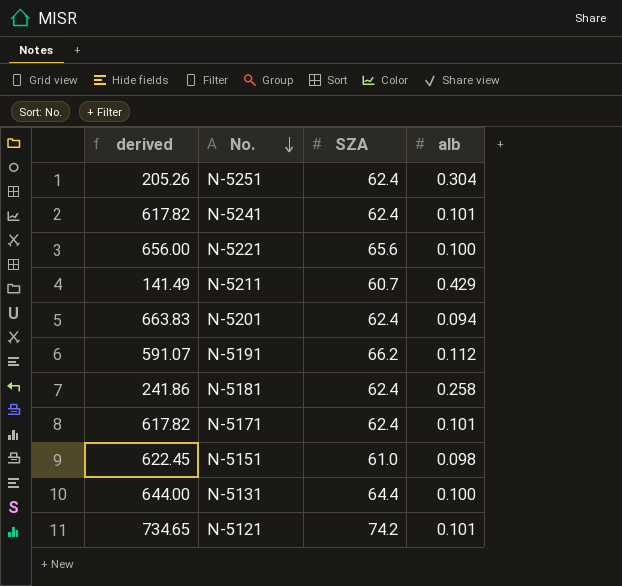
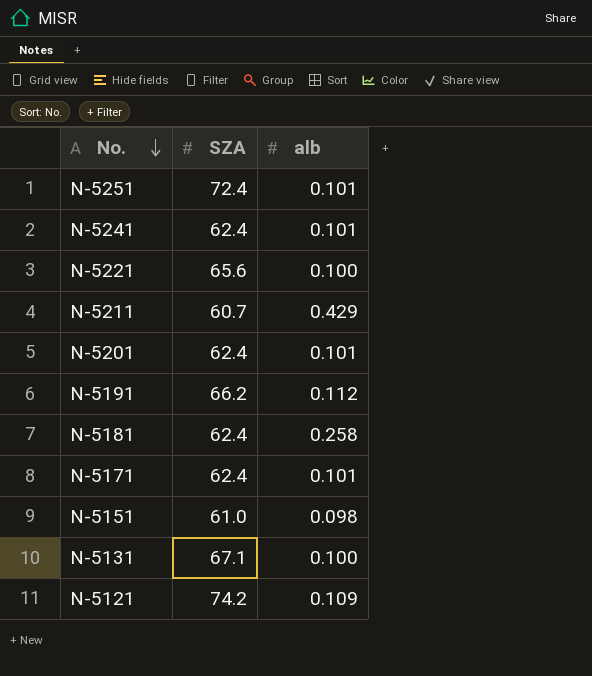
column derived | formula: [SZA] / [alb] -> none
N-5251 | SZA: 62.4 -> 72.4
N-5251 | alb: 0.304 -> 0.101
N-5201 | alb: 0.094 -> 0.101
N-5131 | SZA: 64.4 -> 67.1
N-5121 | alb: 0.101 -> 0.109

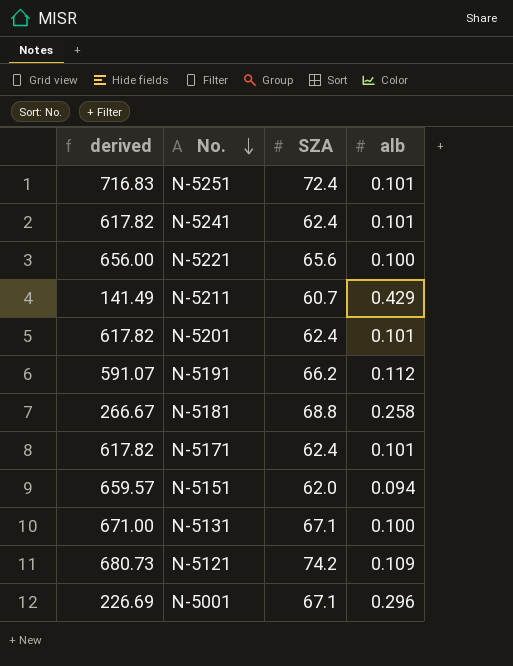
column derived | formula: none -> [SZA] / [alb]
N-5181 | SZA: 62.4 -> 68.8
N-5151 | SZA: 61.0 -> 62.0
N-5151 | alb: 0.098 -> 0.094
row N-5001: none -> 226.69 | 67.1 | 0.296

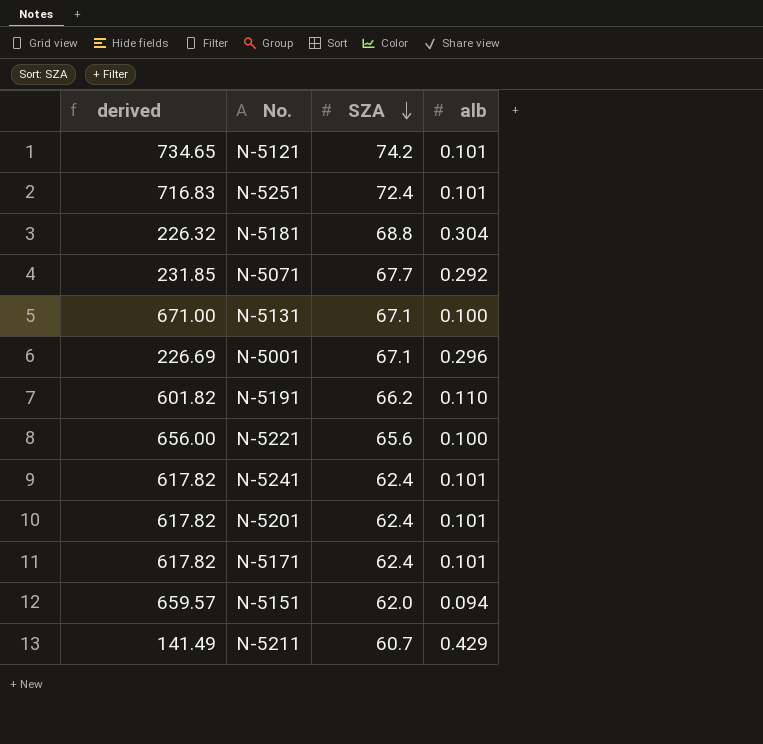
row order: No. descending -> SZA descending
N-5121 | derived: 680.73 -> 734.65
N-5121 | alb: 0.109 -> 0.101
N-5181 | derived: 266.67 -> 226.32
N-5181 | alb: 0.258 -> 0.304
row N-5071: none -> 231.85 | 67.7 | 0.292
N-5191 | derived: 591.07 -> 601.82
N-5191 | alb: 0.112 -> 0.110

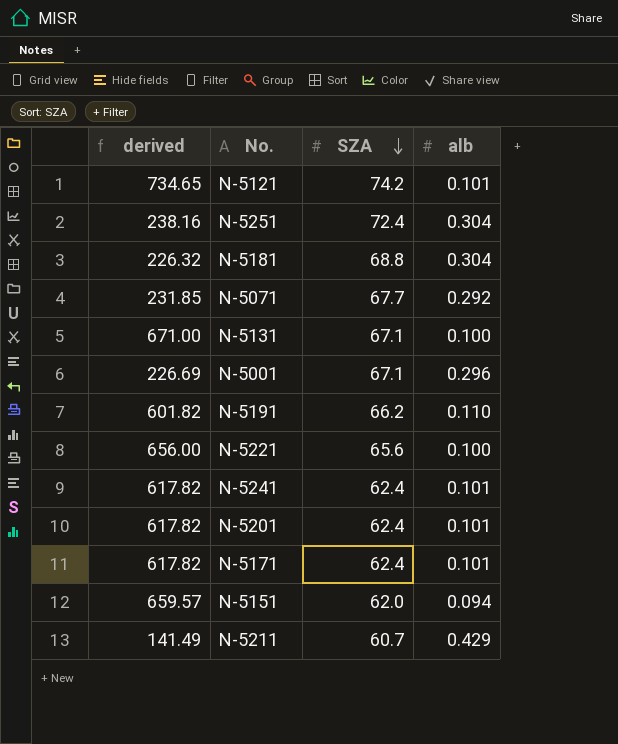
N-5251 | derived: 716.83 -> 238.16
N-5251 | alb: 0.101 -> 0.304

